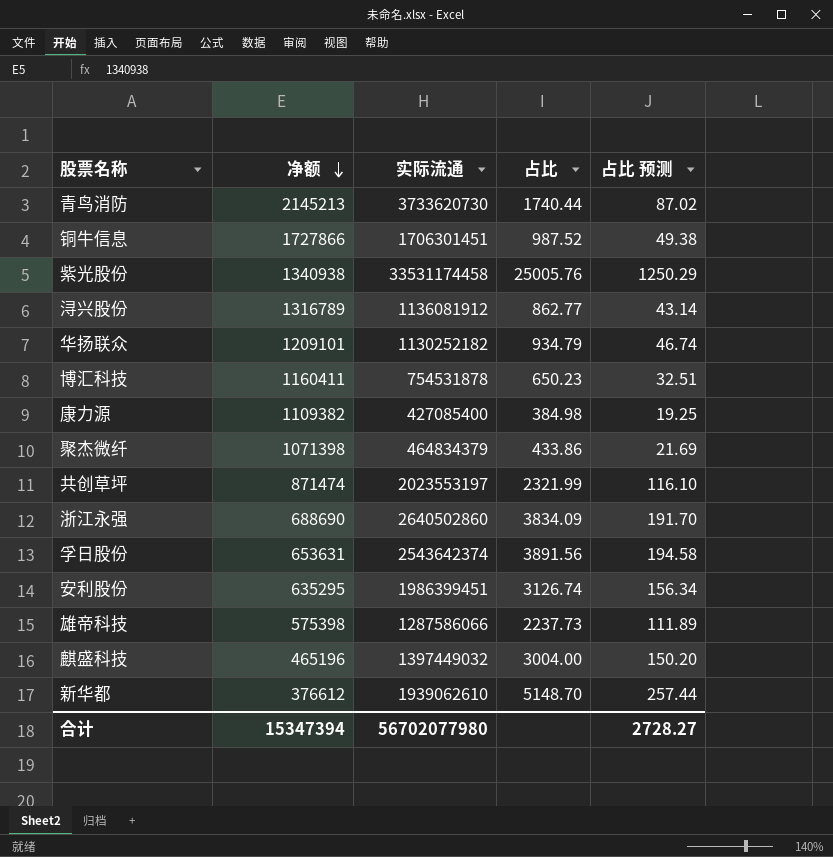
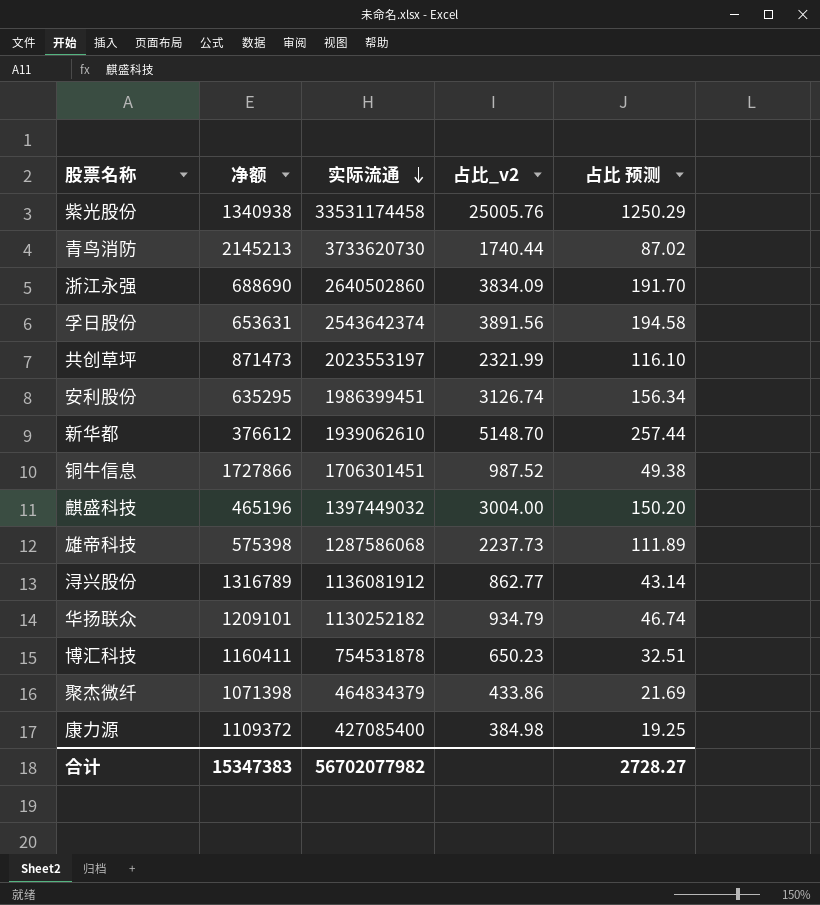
row order: 净额 descending -> 实际流通 descending
column name: 占比 -> 占比_v2
共创草坪 | 净额: 871474 -> 871473
雄帝科技 | 实际流通: 1287586066 -> 1287586068
康力源 | 净额: 1109382 -> 1109372
合计 | 净额: 15347394 -> 15347383
合计 | 实际流通: 56702077980 -> 56702077982

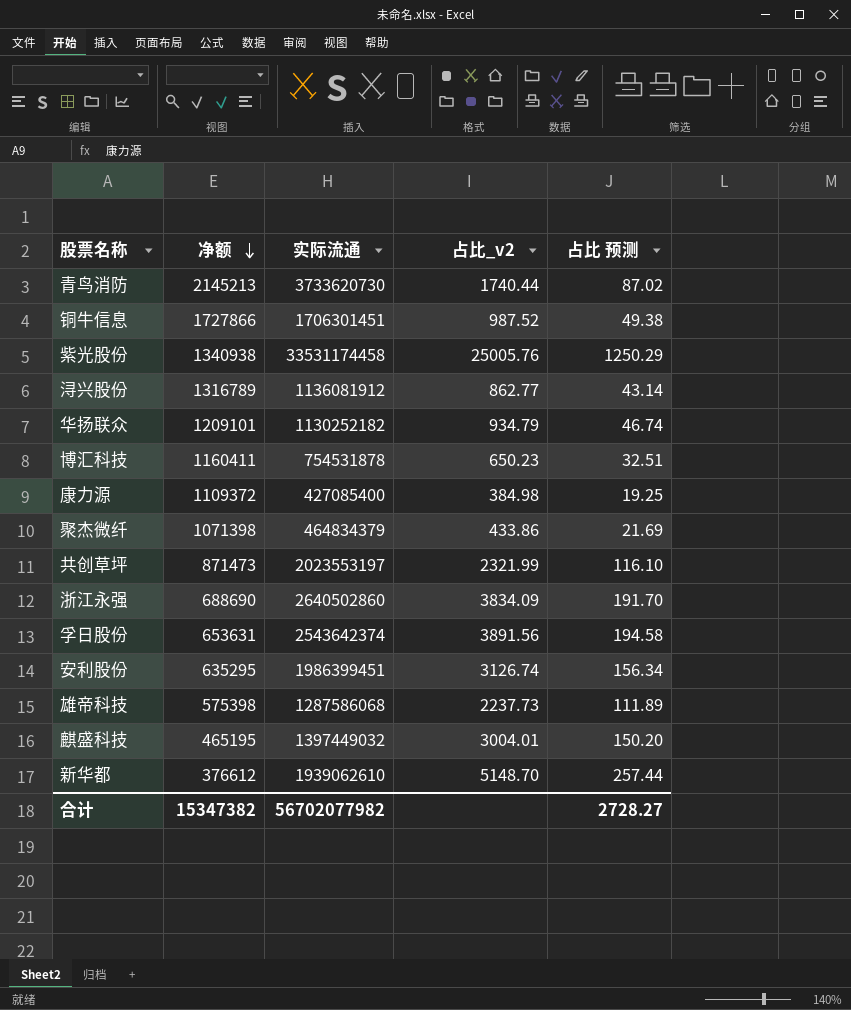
row order: 实际流通 descending -> 净额 descending
麒盛科技 | 净额: 465196 -> 465195
麒盛科技 | 占比_v2: 3004.00 -> 3004.01
合计 | 净额: 15347383 -> 15347382

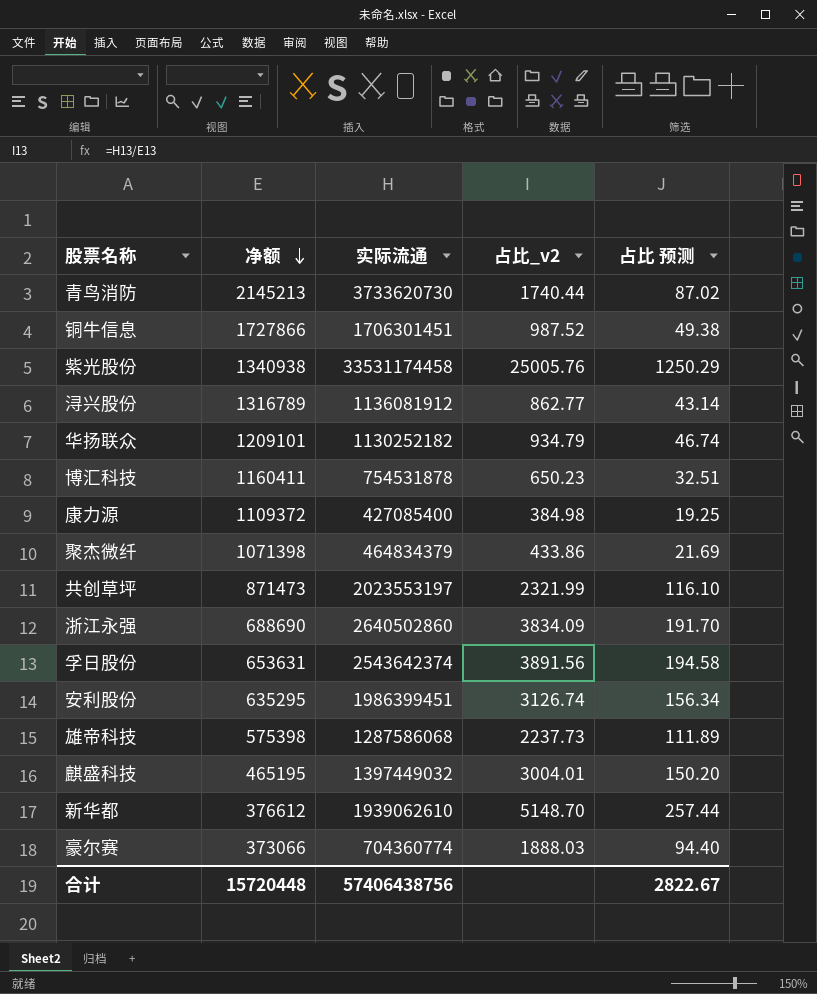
row 豪尔赛: none -> 373066 | 704360774 | 1888.03 | 94.40
合计 | 净额: 15347382 -> 15720448
合计 | 实际流通: 56702077982 -> 57406438756
合计 | 占比 预测: 2728.27 -> 2822.67

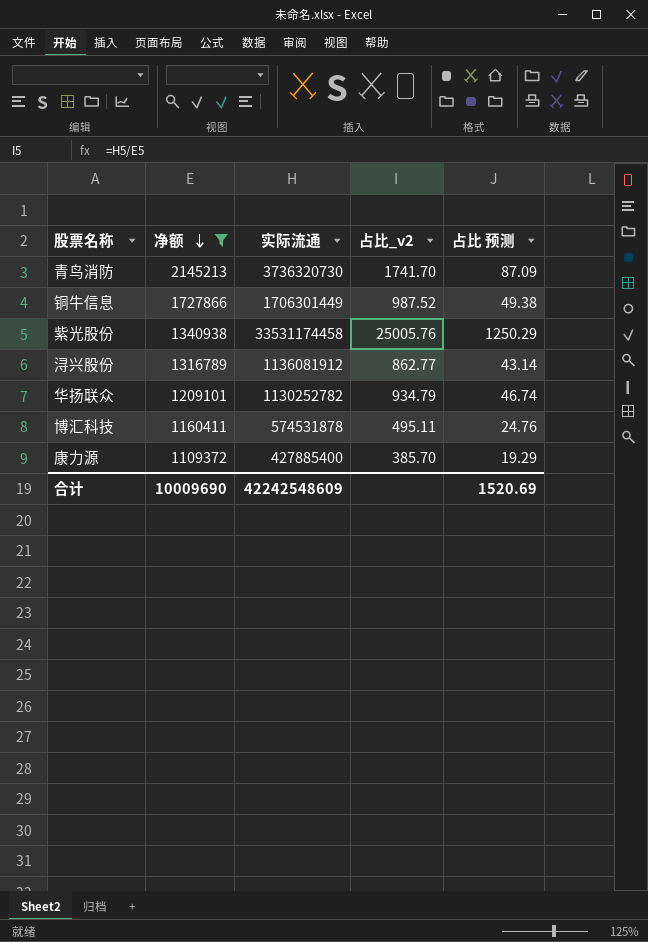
filter: none -> 净额 >= 1109372
青鸟消防 | 实际流通: 3733620730 -> 3736320730
青鸟消防 | 占比_v2: 1740.44 -> 1741.70
青鸟消防 | 占比 预测: 87.02 -> 87.09
铜牛信息 | 实际流通: 1706301451 -> 1706301449
华扬联众 | 实际流通: 1130252182 -> 1130252782
博汇科技 | 实际流通: 754531878 -> 574531878
博汇科技 | 占比_v2: 650.23 -> 495.11
博汇科技 | 占比 预测: 32.51 -> 24.76
康力源 | 实际流通: 427085400 -> 427885400
康力源 | 占比_v2: 384.98 -> 385.70
康力源 | 占比 预测: 19.25 -> 19.29
合计 | 净额: 15720448 -> 10009690
合计 | 实际流通: 57406438756 -> 42242548609
合计 | 占比 预测: 2822.67 -> 1520.69

